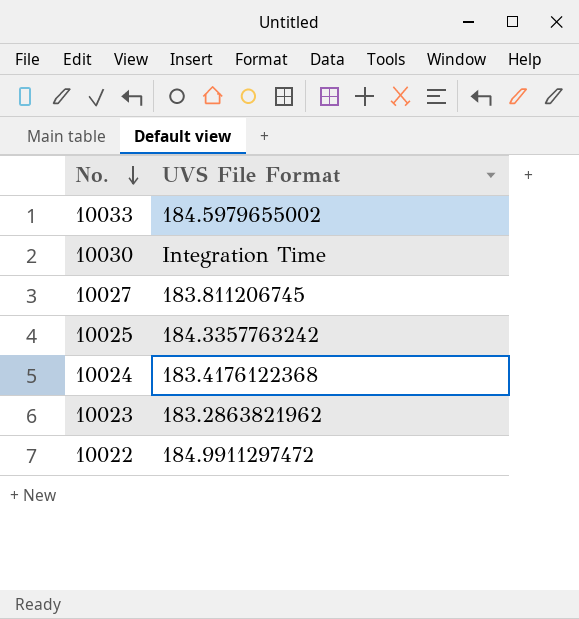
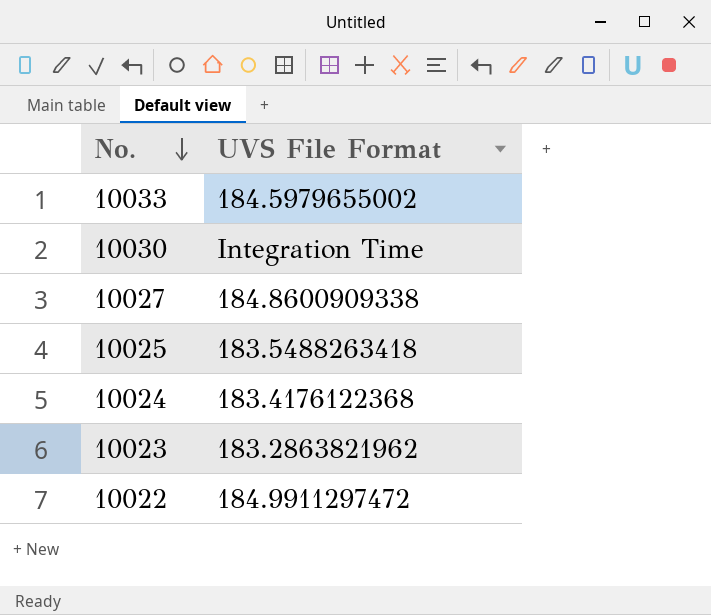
10027 | UVS File Format: 183.811206745 -> 184.8600909338
10025 | UVS File Format: 184.3357763242 -> 183.5488263418

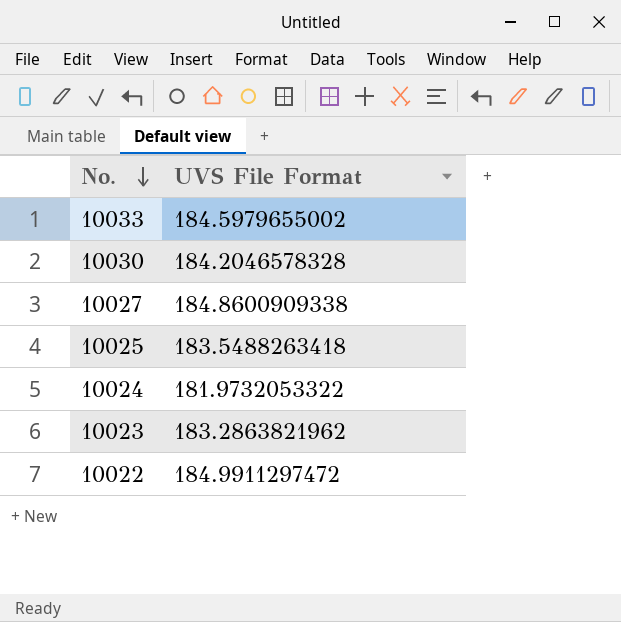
10030 | UVS File Format: Integration Time -> 184.2046578328
10024 | UVS File Format: 183.4176122368 -> 181.9732053322

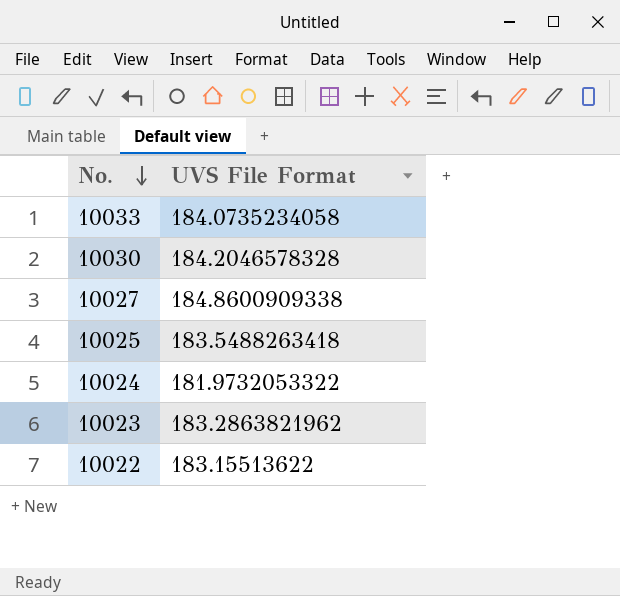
10033 | UVS File Format: 184.5979655002 -> 184.0735234058
10022 | UVS File Format: 184.9911297472 -> 183.15513622

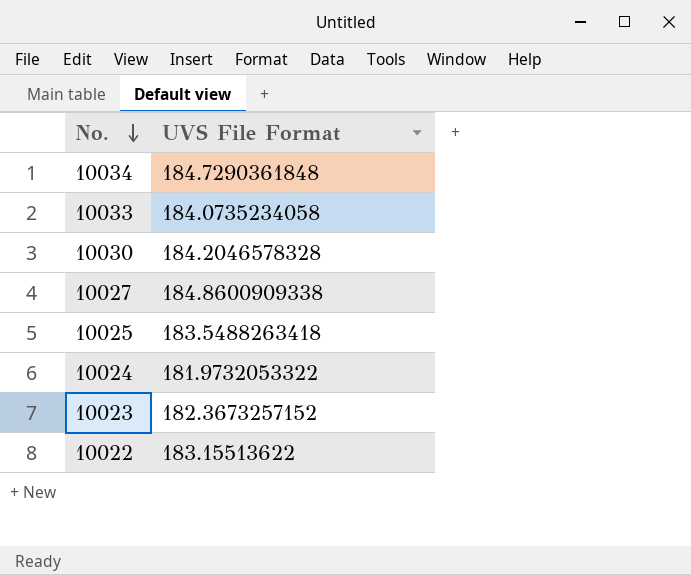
row 10034: none -> 184.7290361848
10023 | UVS File Format: 183.2863821962 -> 182.3673257152

